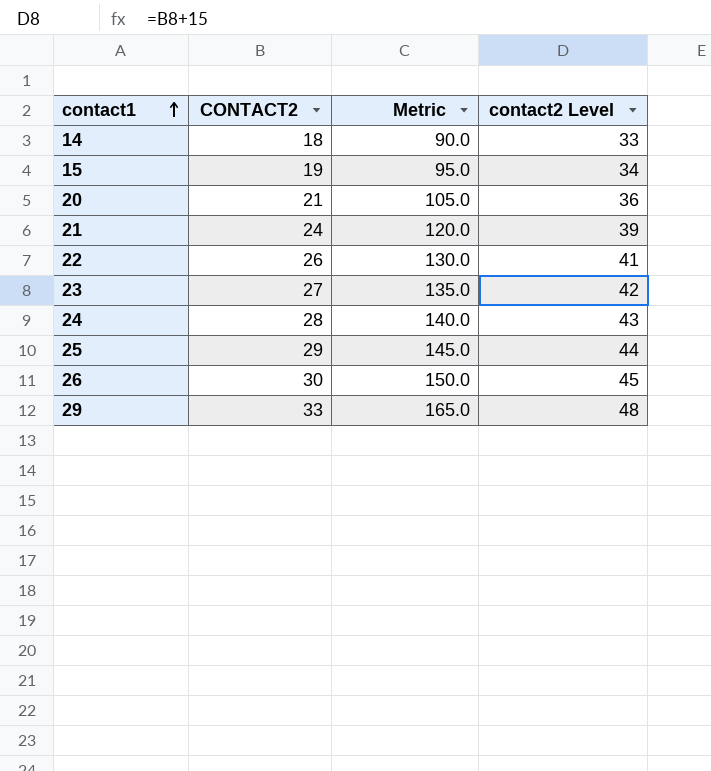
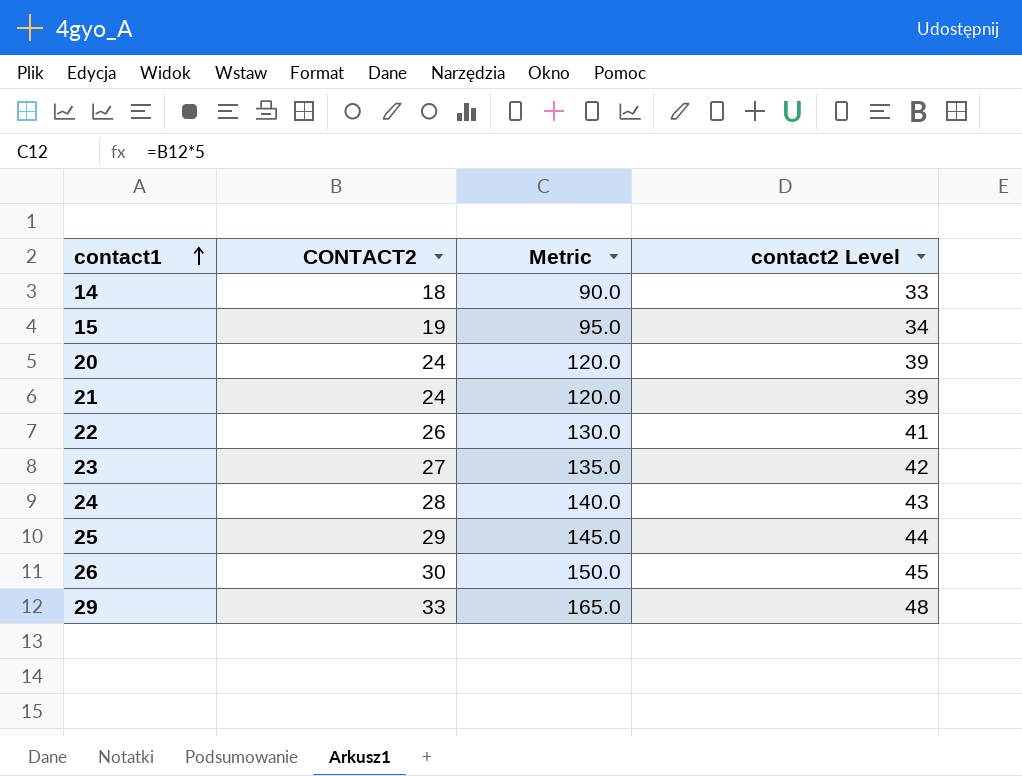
20 | CONTACT2: 21 -> 24
20 | Metric: 105.0 -> 120.0
20 | contact2 Level: 36 -> 39

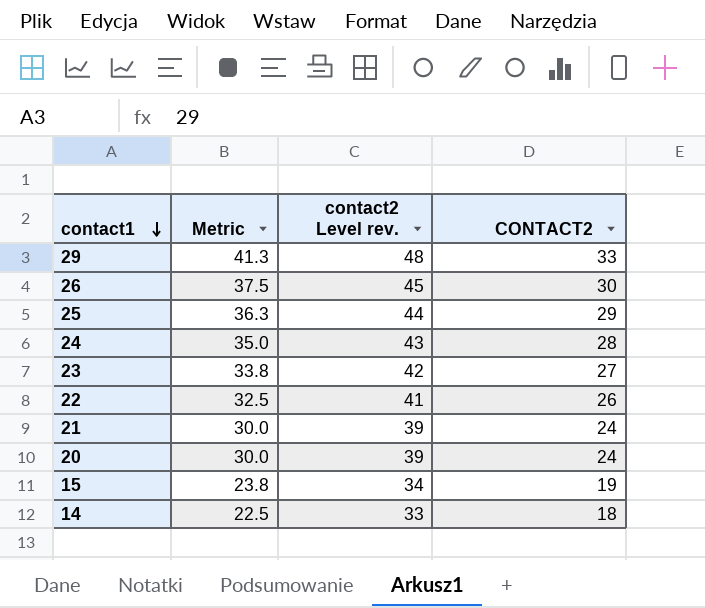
row order: contact1 ascending -> contact1 descending
column Metric | formula: [CONTACT2] * 5 -> [CONTACT2] * 1.25
column name: contact2 Level -> contact2 Level rev.
column CONTACT2 | position: 2 -> 4

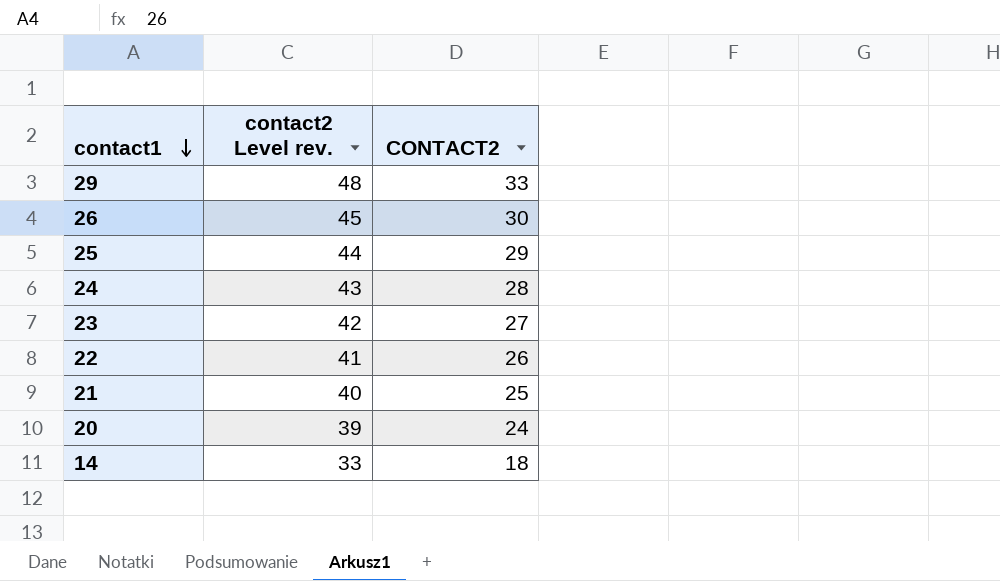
column Metric | formula: [CONTACT2] * 1.25 -> none
row 15: 23.8 | 34 | 19 -> none
21 | contact2 Level rev.: 39 -> 40
21 | CONTACT2: 24 -> 25

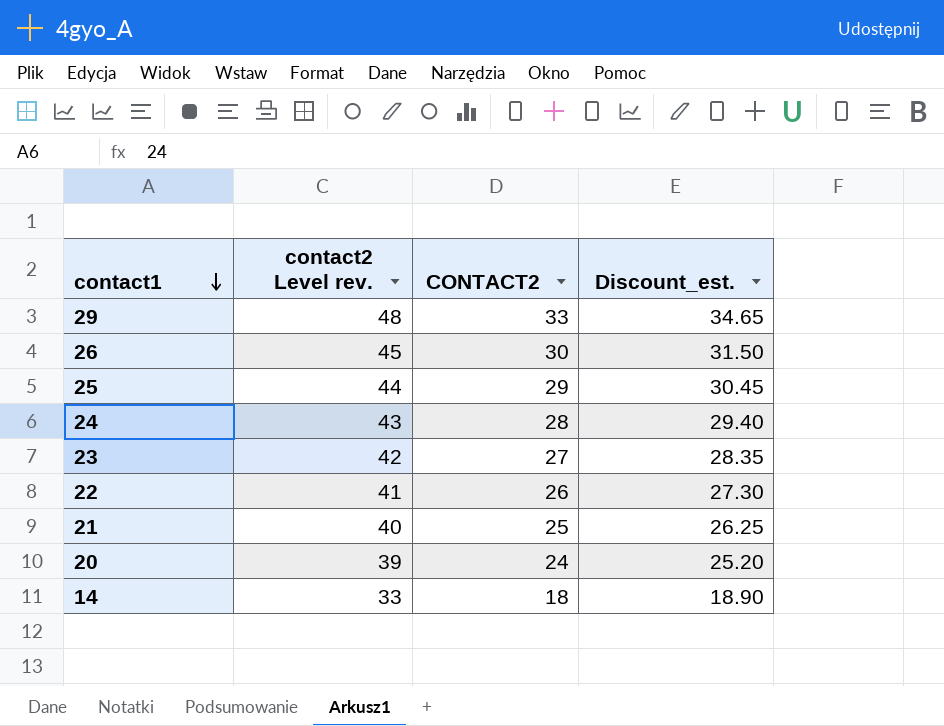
column Discount_est. | formula: none -> [CONTACT2] * 1.05

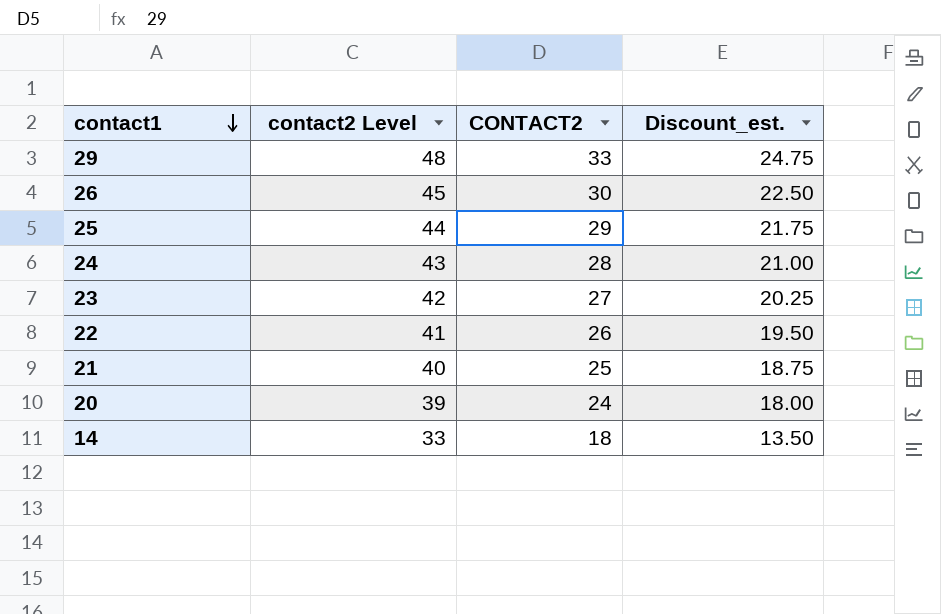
column name: contact2 Level rev. -> contact2 Level
column Discount_est. | formula: [CONTACT2] * 1.05 -> [CONTACT2] * 0.75

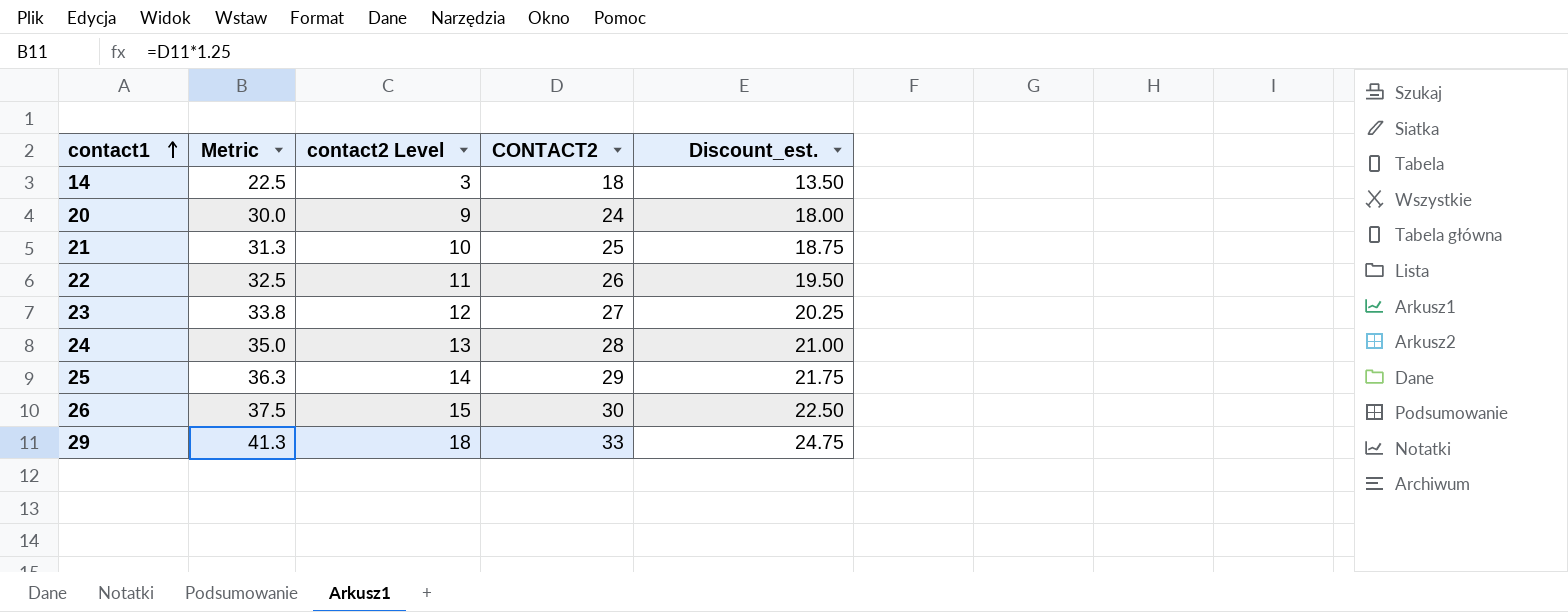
row order: contact1 descending -> contact1 ascending
column Metric | formula: none -> [CONTACT2] * 1.25
column contact2 Level | formula: [CONTACT2] + 15 -> [CONTACT2] - 15

